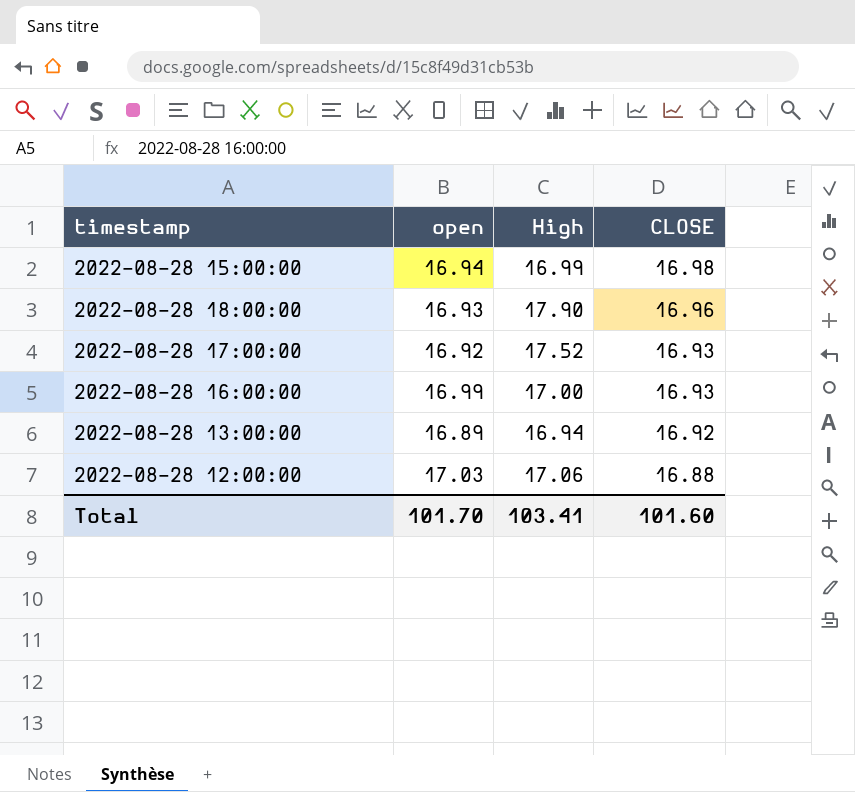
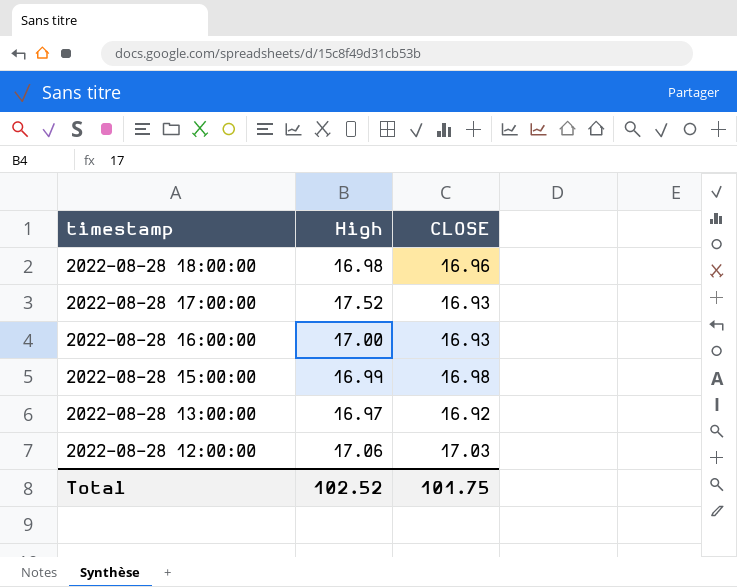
row order: CLOSE descending -> timestamp descending
column open | position: 2 -> none
2022-08-28 18:00:00 | High: 17.90 -> 16.98
2022-08-28 13:00:00 | High: 16.94 -> 16.97
2022-08-28 12:00:00 | CLOSE: 16.88 -> 17.03
Total | High: 103.41 -> 102.52
Total | CLOSE: 101.60 -> 101.75

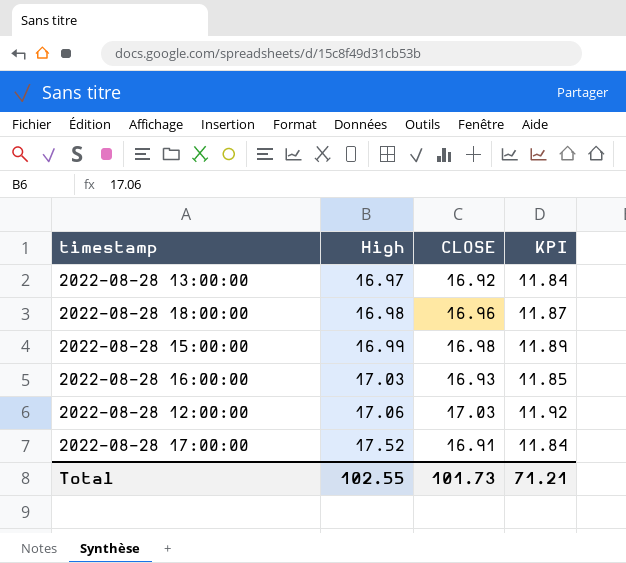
row order: timestamp descending -> High ascending
column KPI | formula: none -> [CLOSE] * 0.7
2022-08-28 16:00:00 | High: 17.00 -> 17.03
2022-08-28 17:00:00 | CLOSE: 16.93 -> 16.91
Total | High: 102.52 -> 102.55
Total | CLOSE: 101.75 -> 101.73

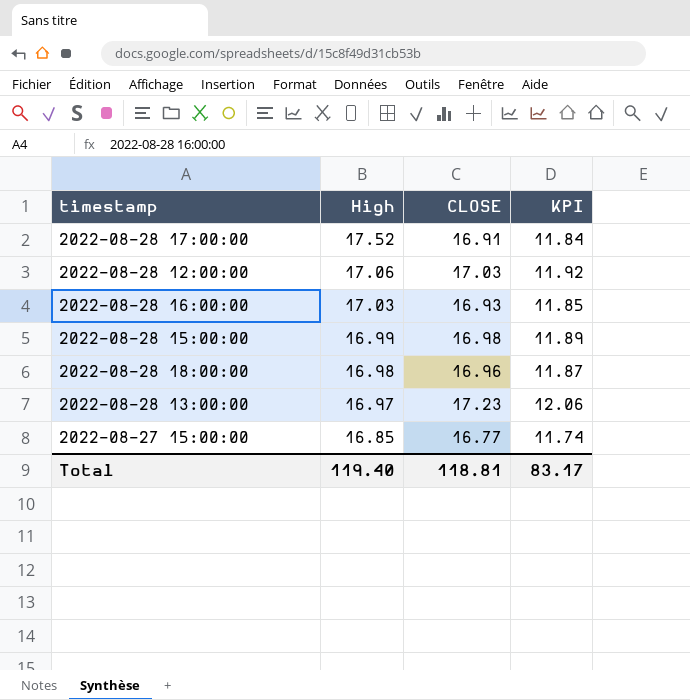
row order: High ascending -> High descending
2022-08-28 13:00:00 | CLOSE: 16.92 -> 17.23
2022-08-28 13:00:00 | KPI: 11.84 -> 12.06
row 2022-08-27 15:00:00: none -> 16.85 | 16.77 | 11.74
Total | High: 102.55 -> 119.40
Total | CLOSE: 101.73 -> 118.81
Total | KPI: 71.21 -> 83.17

